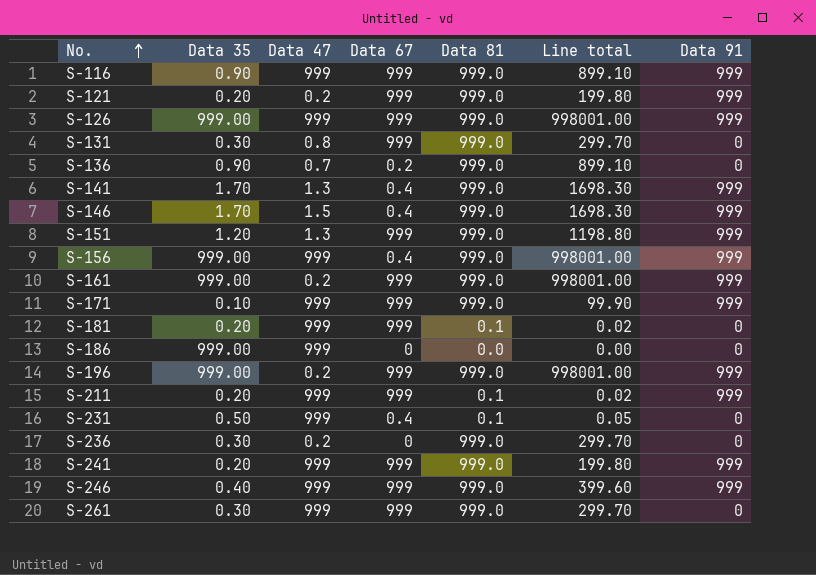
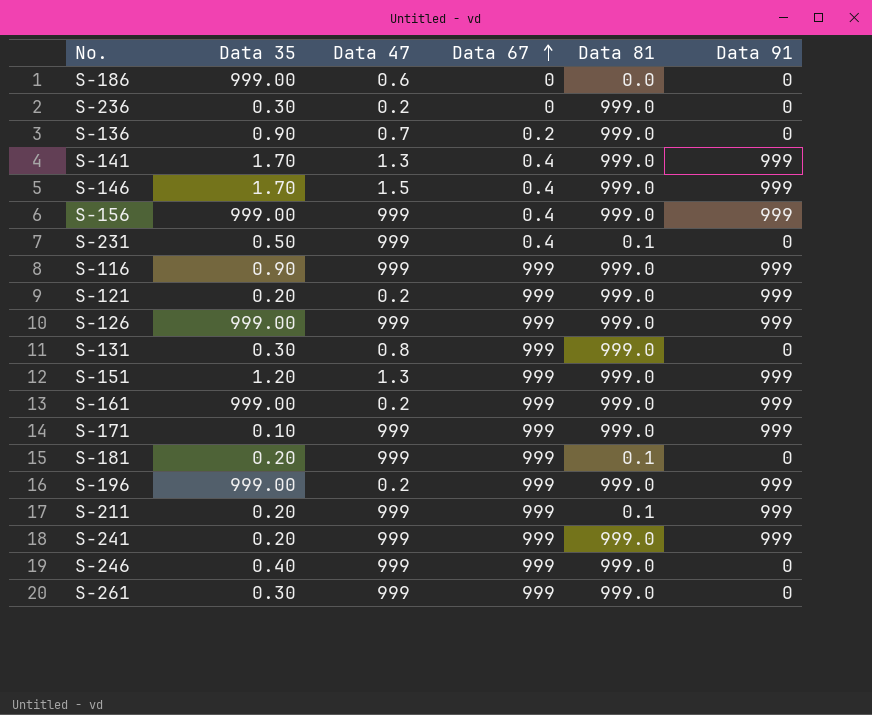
row order: No. ascending -> Data 67 ascending
column Line total | formula: [Data 35] * [Data 81] -> none
S-186 | Data 47: 999 -> 0.6
S-246 | Data 91: 999 -> 0

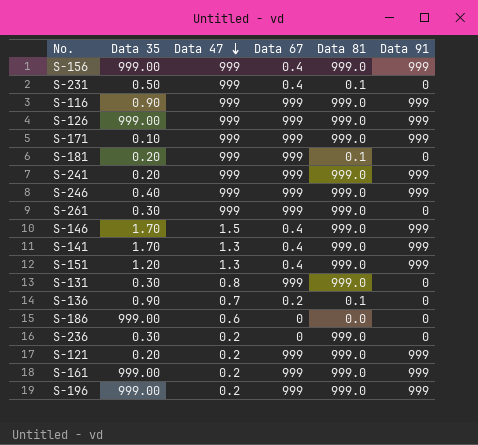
row order: Data 67 ascending -> Data 47 descending
row S-211: 0.20 | 999 | 999 | 0.1 | 999 -> none
S-246 | Data 91: 0 -> 999
S-151 | Data 67: 999 -> 0.4
S-136 | Data 81: 999.0 -> 0.1

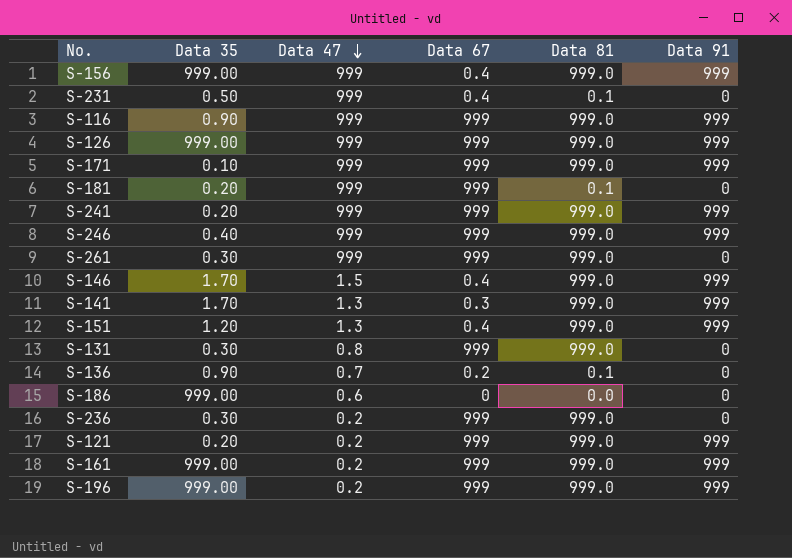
S-141 | Data 67: 0.4 -> 0.3
S-236 | Data 67: 0 -> 999

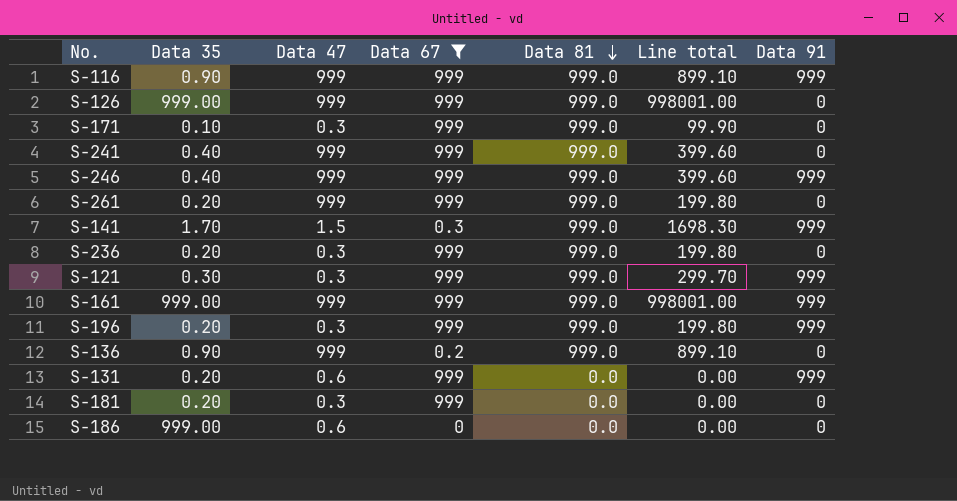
filter: none -> Data 67 != 0.4
row order: Data 47 descending -> Data 81 descending
column Line total | formula: none -> [Data 35] * [Data 81]
S-126 | Data 91: 999 -> 0
S-171 | Data 47: 999 -> 0.3
S-171 | Data 91: 999 -> 0
S-241 | Data 35: 0.20 -> 0.40
S-241 | Data 91: 999 -> 0
S-261 | Data 35: 0.30 -> 0.20
S-141 | Data 47: 1.3 -> 1.5
S-236 | Data 35: 0.30 -> 0.20
S-236 | Data 47: 0.2 -> 0.3
S-121 | Data 35: 0.20 -> 0.30
S-121 | Data 47: 0.2 -> 0.3
S-161 | Data 47: 0.2 -> 999
S-196 | Data 35: 999.00 -> 0.20
S-196 | Data 47: 0.2 -> 0.3
S-136 | Data 47: 0.7 -> 999
S-136 | Data 81: 0.1 -> 999.0
S-131 | Data 35: 0.30 -> 0.20
S-131 | Data 47: 0.8 -> 0.6
S-131 | Data 81: 999.0 -> 0.0
S-131 | Data 91: 0 -> 999
S-181 | Data 47: 999 -> 0.3
S-181 | Data 81: 0.1 -> 0.0

